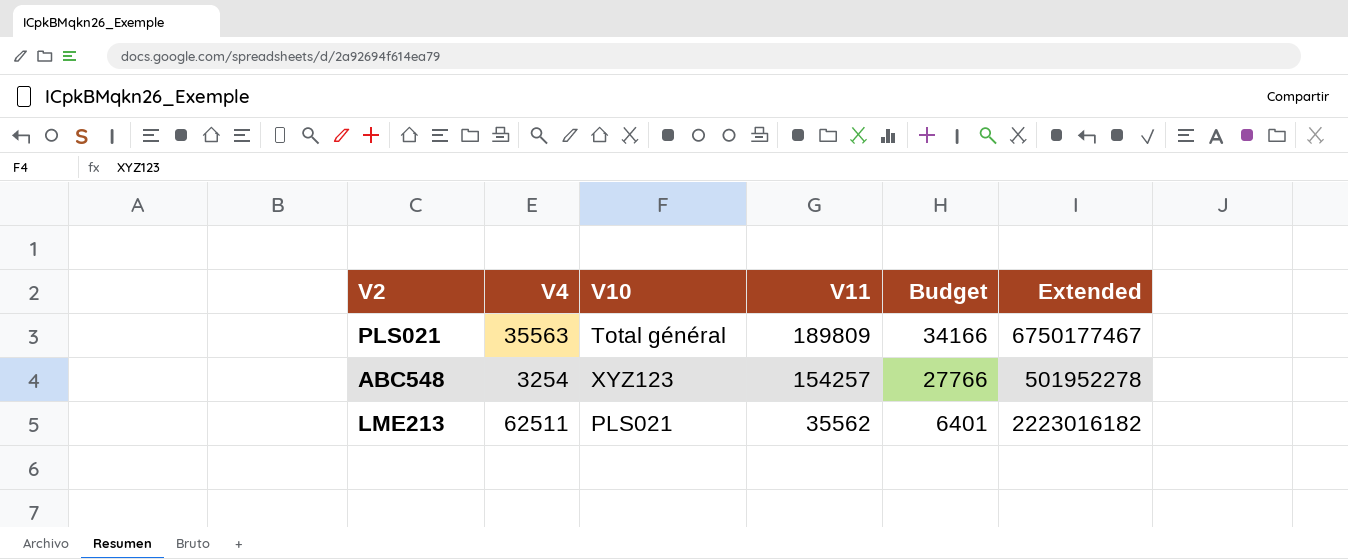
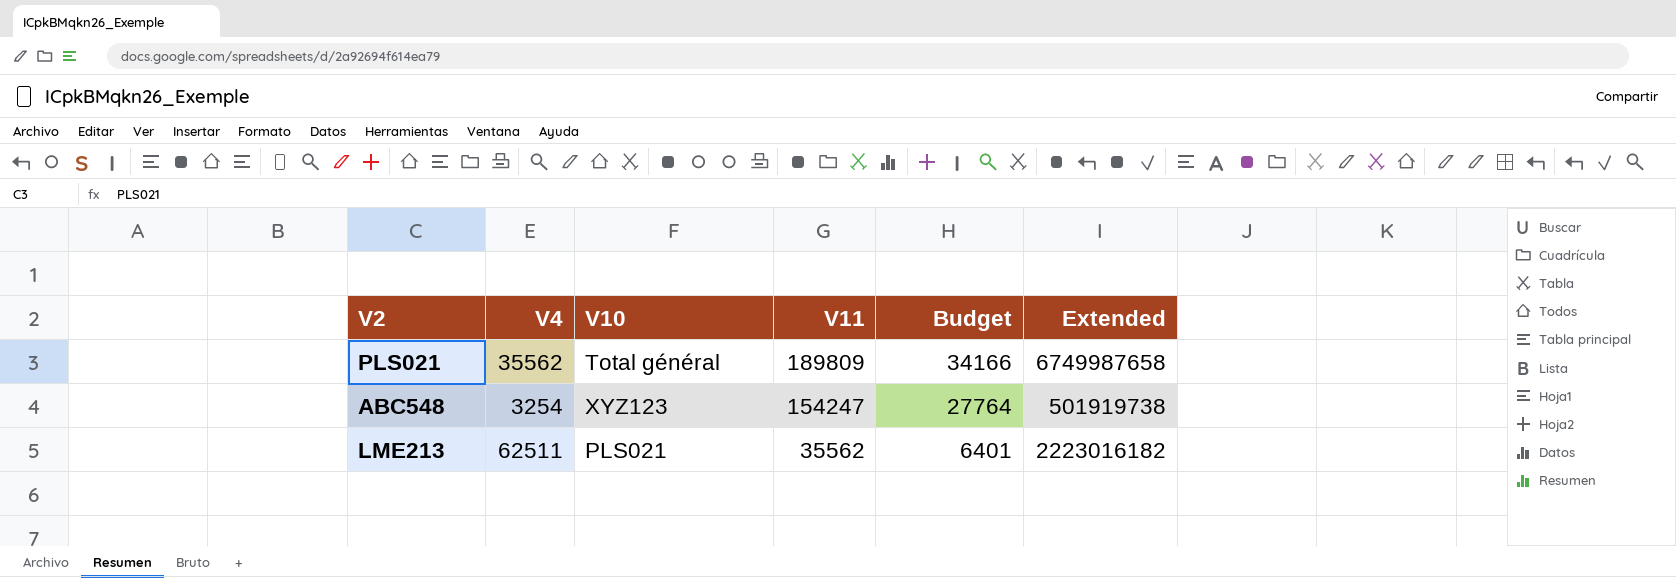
PLS021 | V4: 35563 -> 35562
PLS021 | Extended: 6750177467 -> 6749987658
ABC548 | V11: 154257 -> 154247
ABC548 | Budget: 27766 -> 27764
ABC548 | Extended: 501952278 -> 501919738

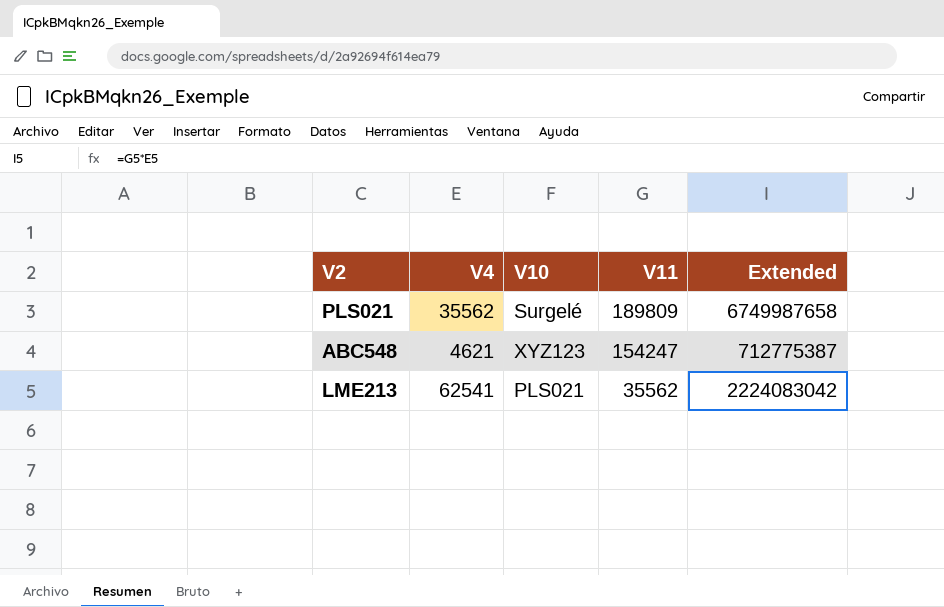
column Budget | formula: [V11] * 0.18 -> none
PLS021 | V10: Total général -> Surgelé
ABC548 | V4: 3254 -> 4621
ABC548 | Extended: 501919738 -> 712775387
LME213 | V4: 62511 -> 62541
LME213 | Extended: 2223016182 -> 2224083042

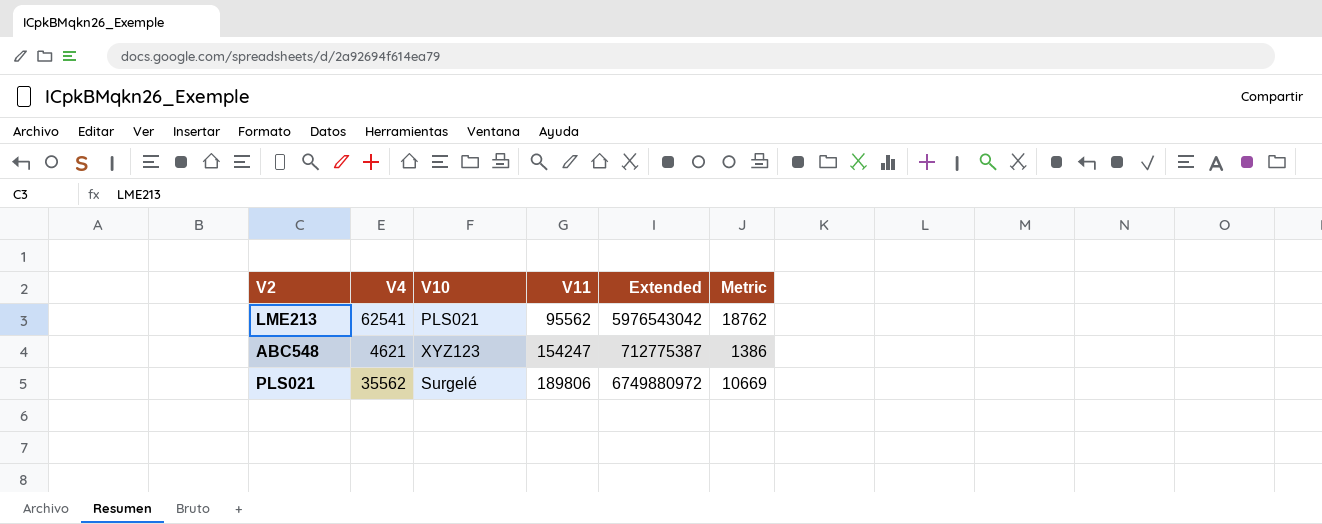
row order: V11 descending -> V11 ascending
column Metric | formula: none -> [V4] * 0.3
LME213 | V11: 35562 -> 95562
LME213 | Extended: 2224083042 -> 5976543042
PLS021 | V11: 189809 -> 189806
PLS021 | Extended: 6749987658 -> 6749880972

